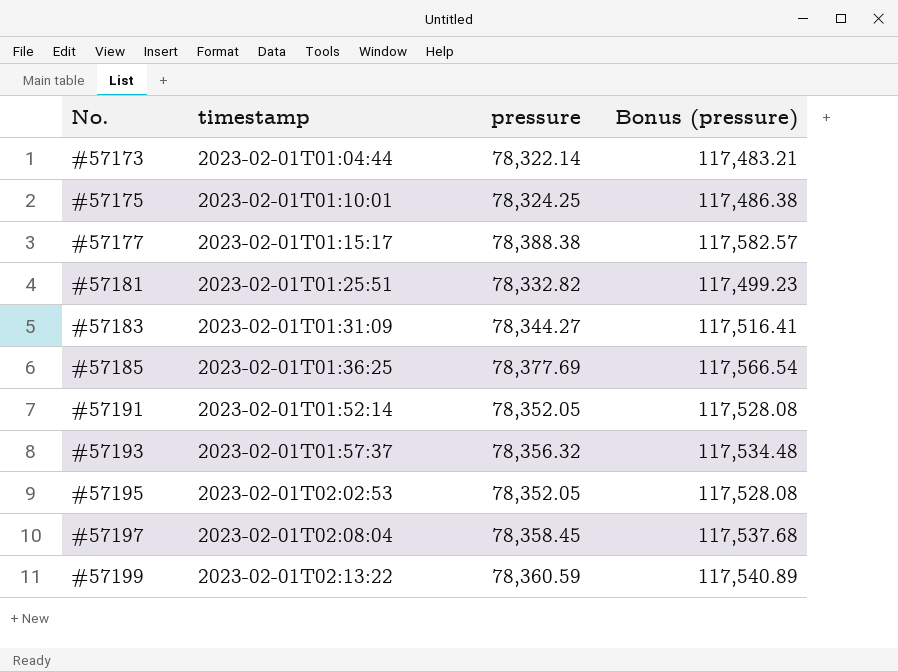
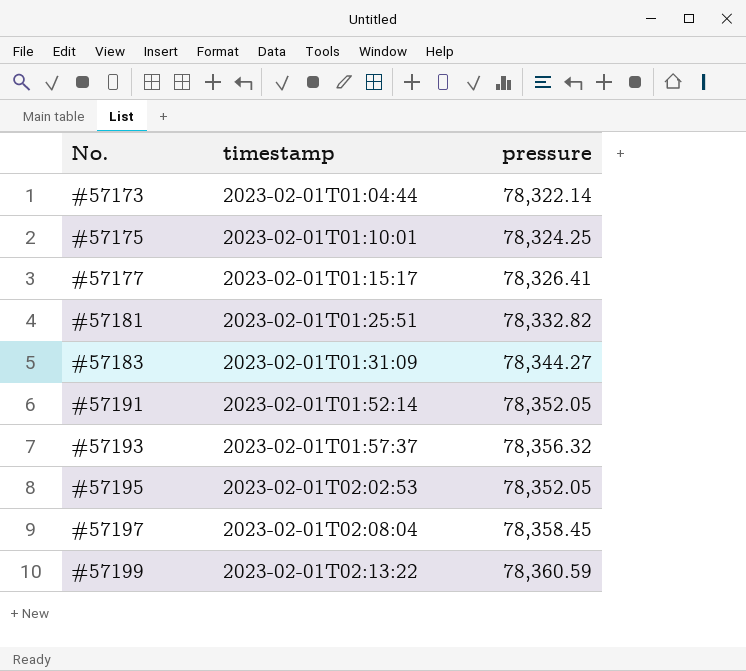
column Bonus (pressure) | formula: [pressure] * 1.5 -> none
row #57185: 2023-02-01T01:36:25 | 78,377.69 | 117,566.54 -> none
#57177 | pressure: 78,388.38 -> 78,326.41

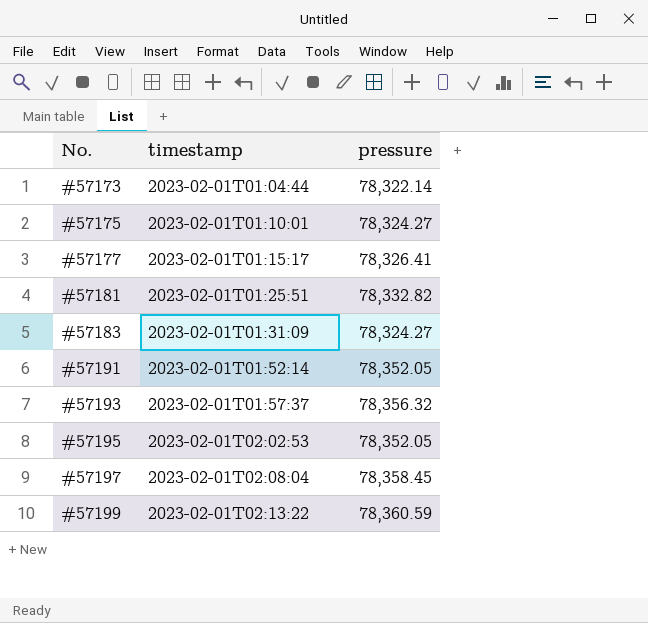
#57175 | pressure: 78,324.25 -> 78,324.27
#57183 | pressure: 78,344.27 -> 78,324.27

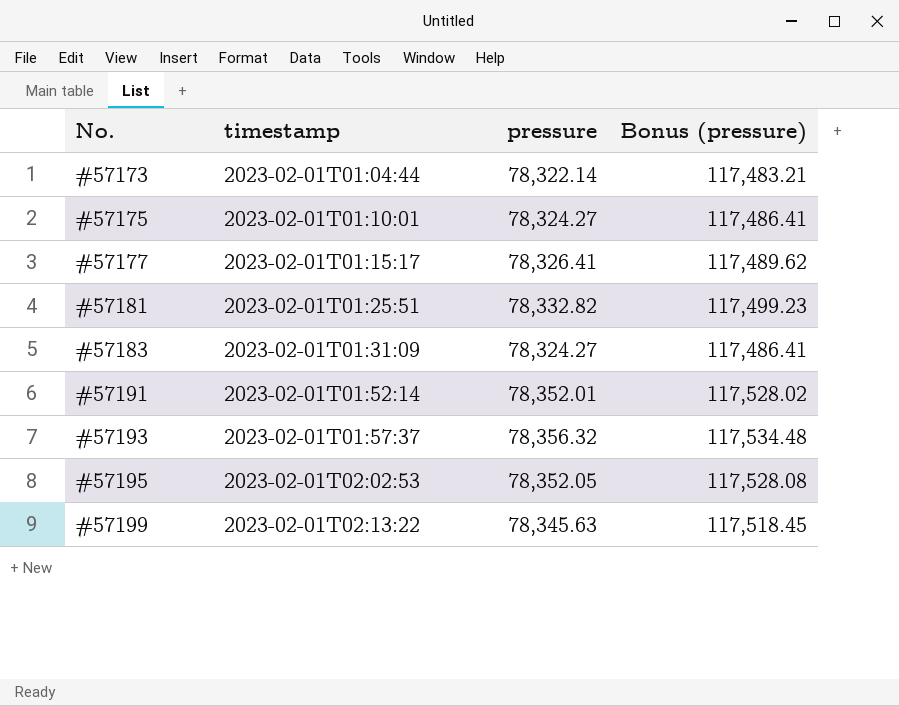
column Bonus (pressure) | formula: none -> [pressure] * 1.5
row #57197: 2023-02-01T02:08:04 | 78,358.45 -> none
#57191 | pressure: 78,352.05 -> 78,352.01
#57199 | pressure: 78,360.59 -> 78,345.63

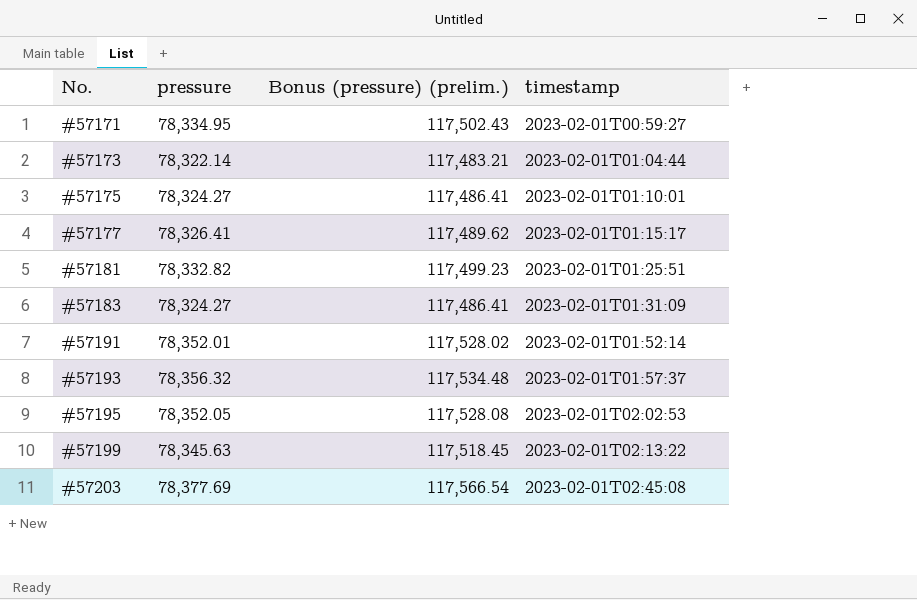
column name: Bonus (pressure) -> Bonus (pressure) (prelim.)
column timestamp | position: 2 -> 4
row #57171: none -> 78,334.95 | 117,502.43 | 2023-02-01T00:59:27
row #57203: none -> 78,377.69 | 117,566.54 | 2023-02-01T02:45:08

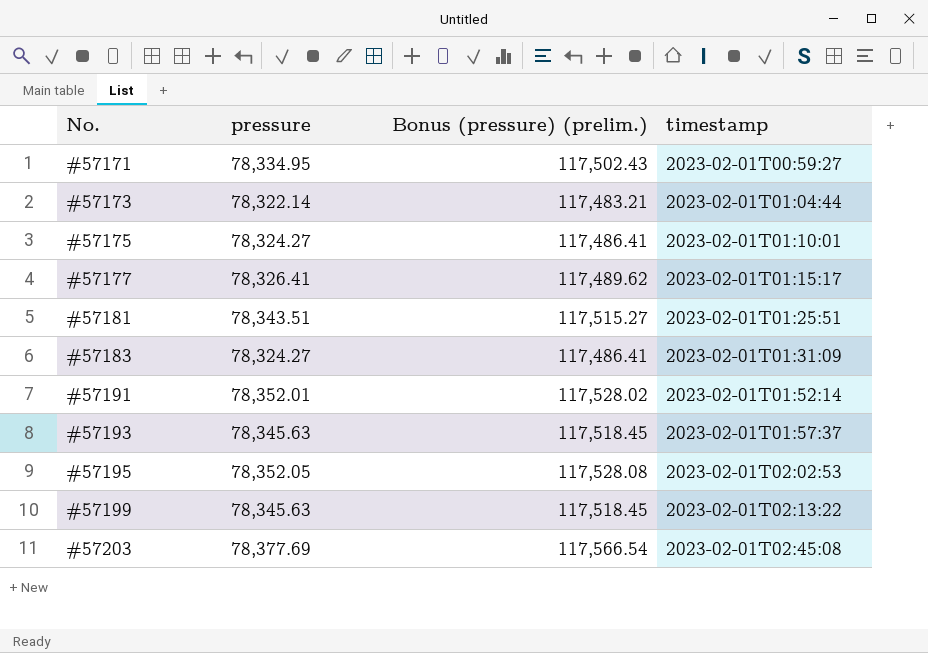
#57181 | pressure: 78,332.82 -> 78,343.51
#57181 | Bonus (pressure) (prelim.): 117,499.23 -> 117,515.27
#57193 | pressure: 78,356.32 -> 78,345.63
#57193 | Bonus (pressure) (prelim.): 117,534.48 -> 117,518.45

